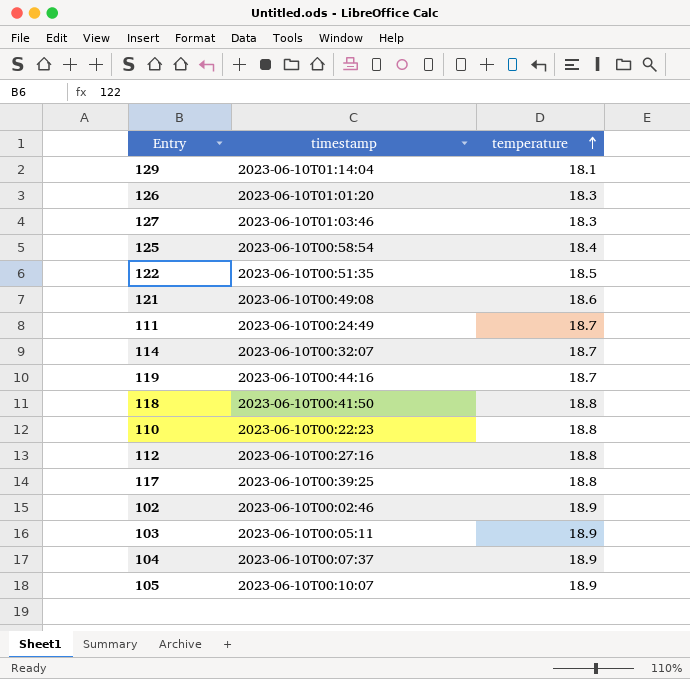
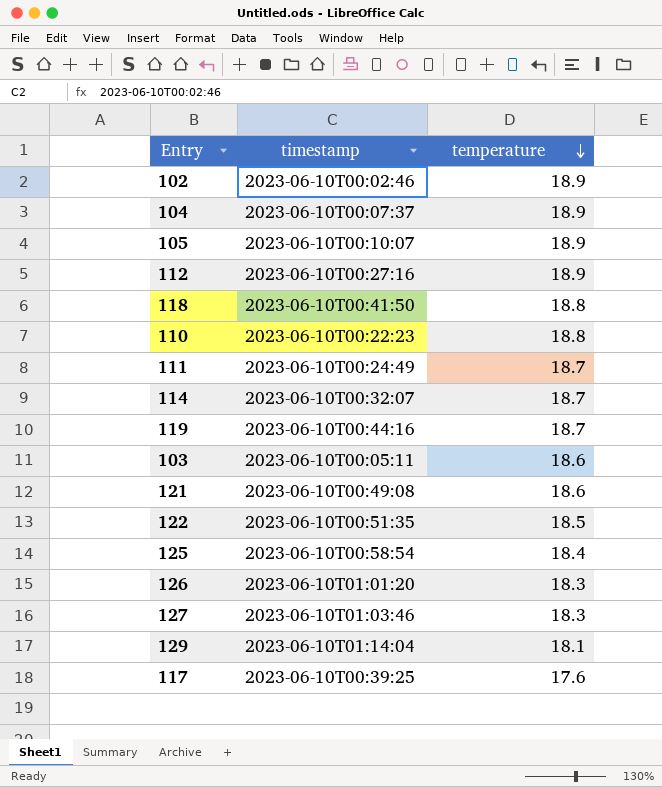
row order: temperature ascending -> temperature descending
112 | temperature: 18.8 -> 18.9
103 | temperature: 18.9 -> 18.6
117 | temperature: 18.8 -> 17.6

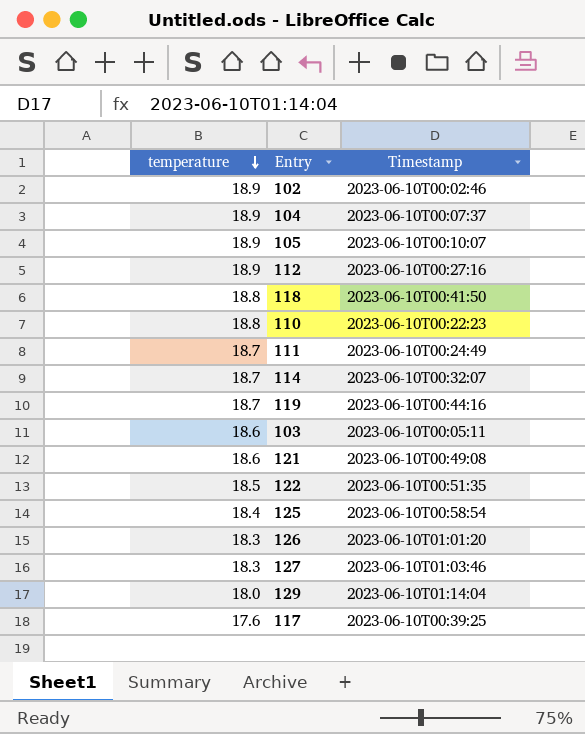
column temperature | position: 3 -> 1
column name: timestamp -> Timestamp
129 | temperature: 18.1 -> 18.0

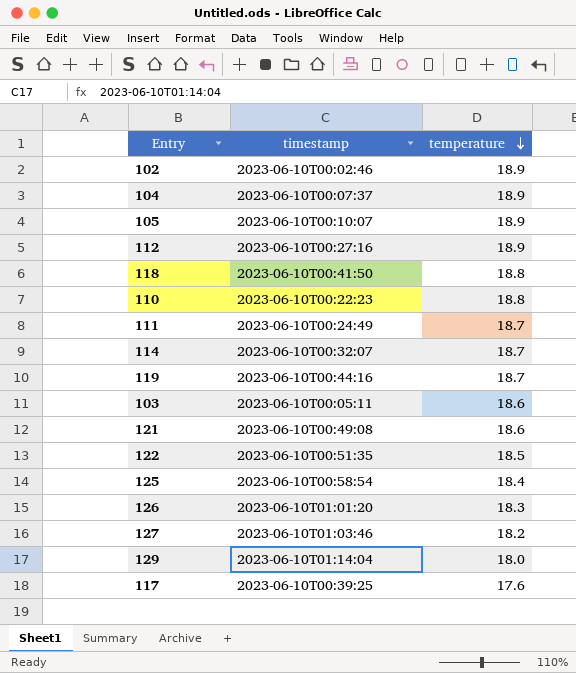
column name: Timestamp -> timestamp
column temperature | position: 1 -> 3
127 | temperature: 18.3 -> 18.2

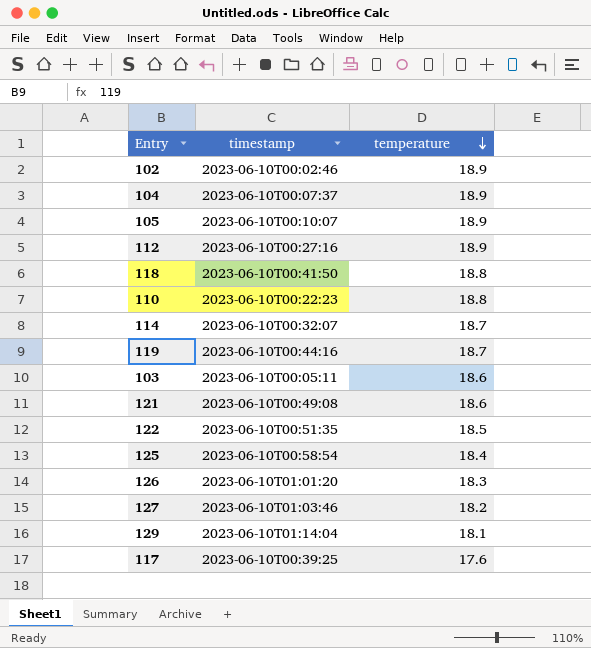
row 111: 2023-06-10T00:24:49 | 18.7 -> none
129 | temperature: 18.0 -> 18.1

